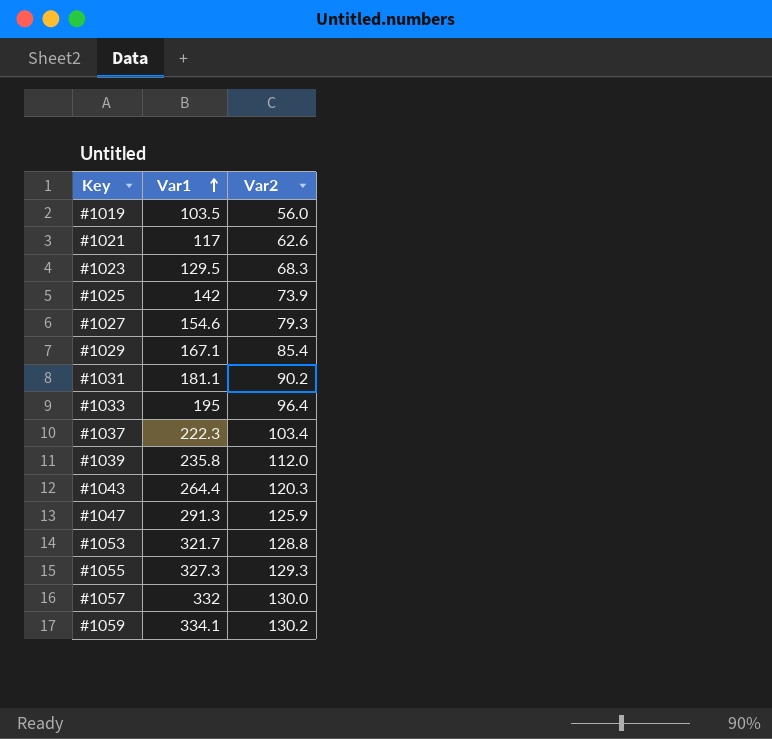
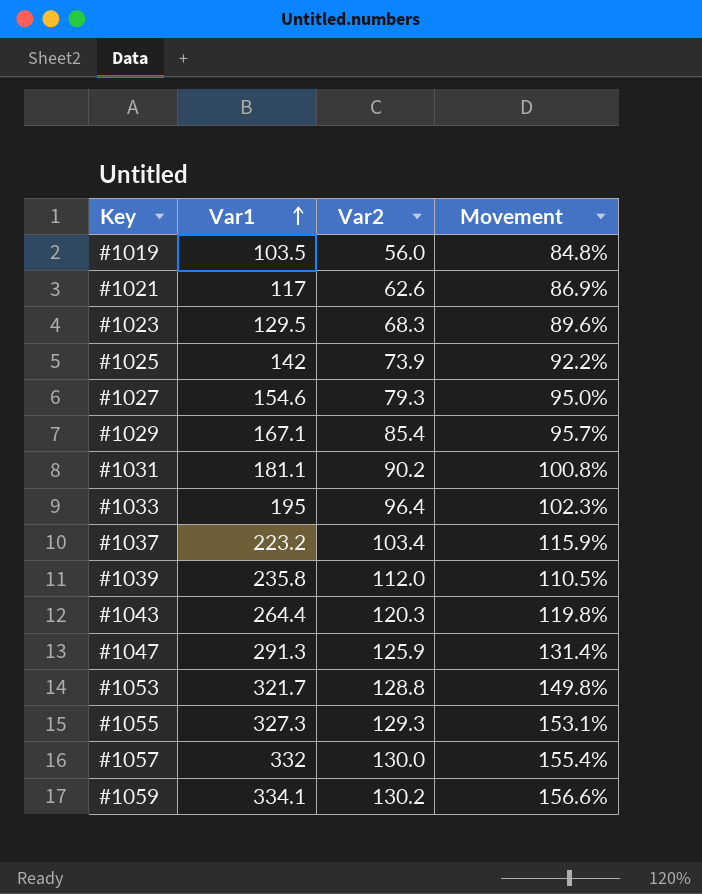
column Movement | formula: none -> ([Var1] - [Var2]) / [Var2]
#1037 | Var1: 222.3 -> 223.2

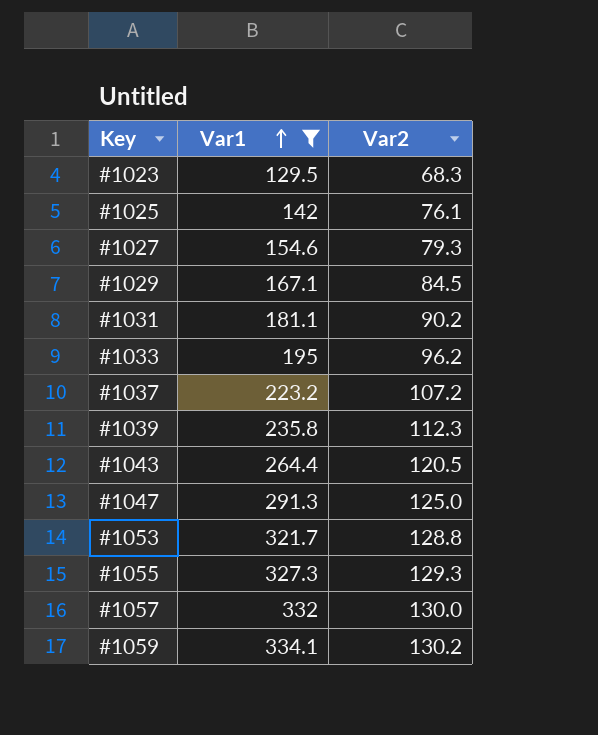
filter: none -> Var1 >= 129.5
column Movement | formula: ([Var1] - [Var2]) / [Var2] -> none
#1025 | Var2: 73.9 -> 76.1
#1029 | Var2: 85.4 -> 84.5
#1033 | Var2: 96.4 -> 96.2
#1037 | Var2: 103.4 -> 107.2
#1039 | Var2: 112.0 -> 112.3
#1043 | Var2: 120.3 -> 120.5
#1047 | Var2: 125.9 -> 125.0

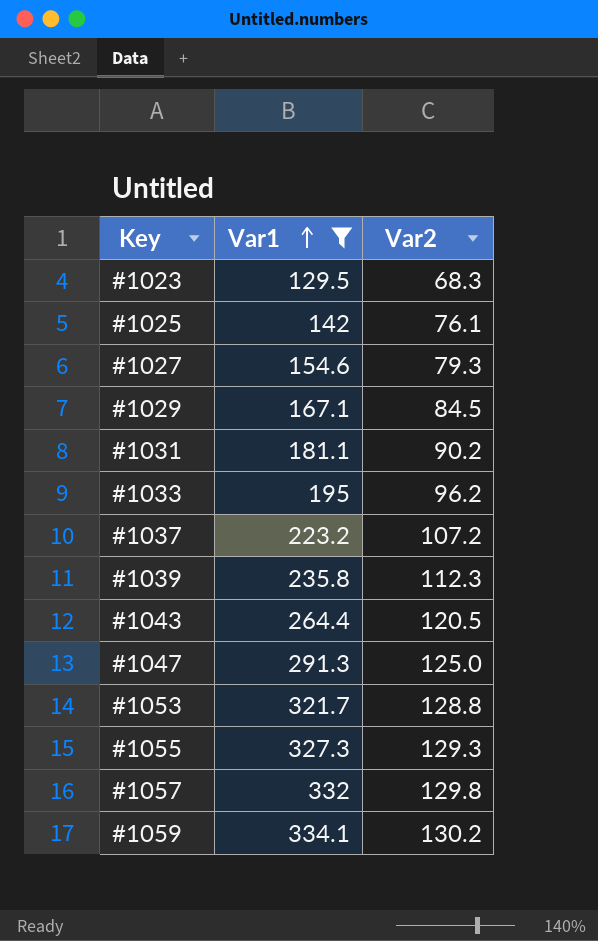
#1057 | Var2: 130.0 -> 129.8

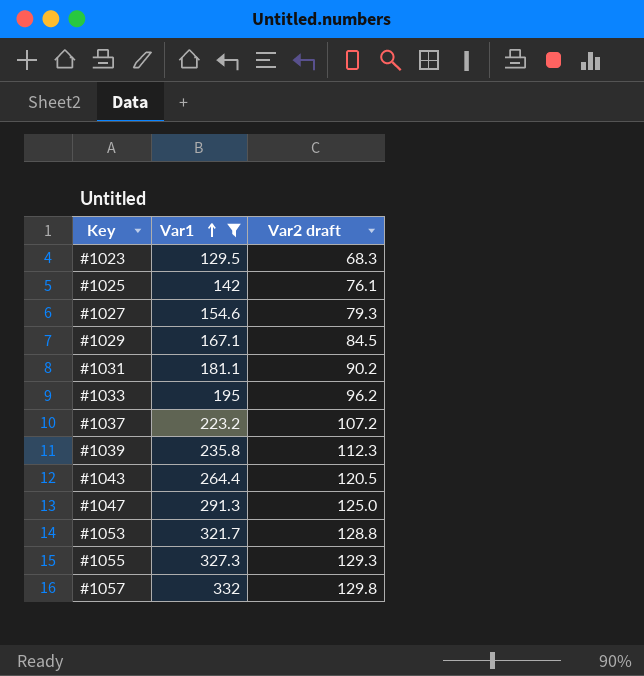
column name: Var2 -> Var2 draft
row #1059: 334.1 | 130.2 -> none

